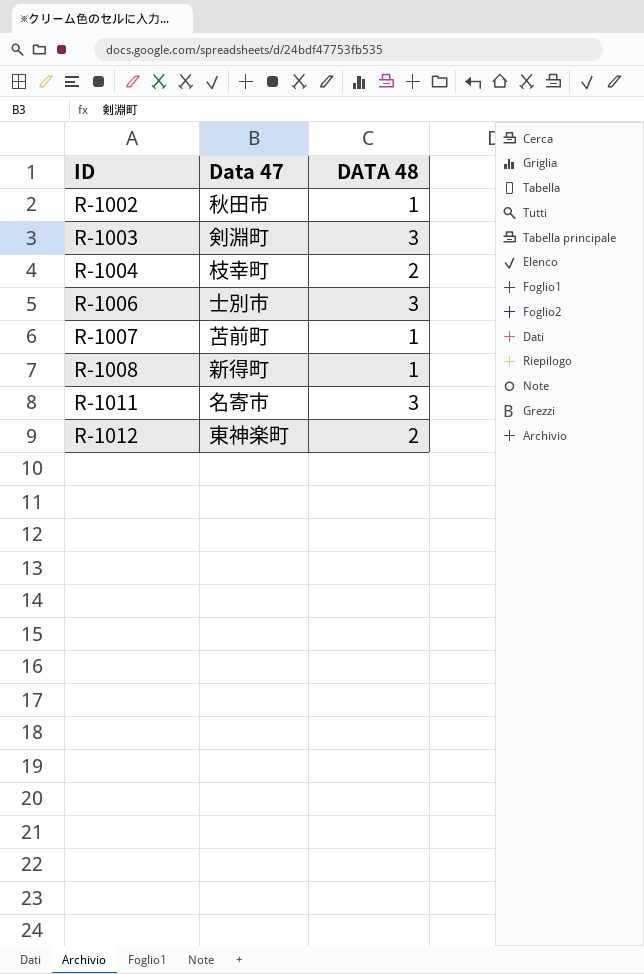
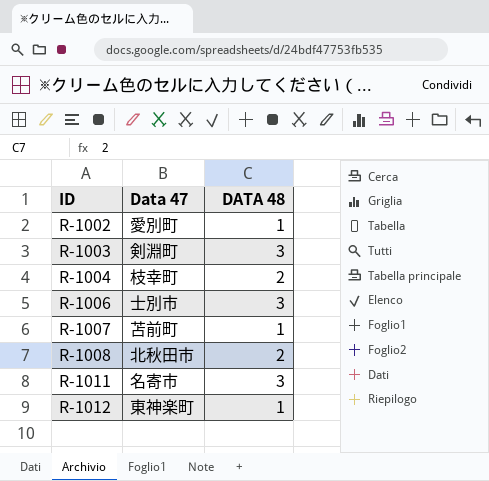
R-1002 | Data 47: 秋田市 -> 愛別町
R-1008 | Data 47: 新得町 -> 北秋田市
R-1008 | DATA 48: 1 -> 2
R-1012 | DATA 48: 2 -> 1

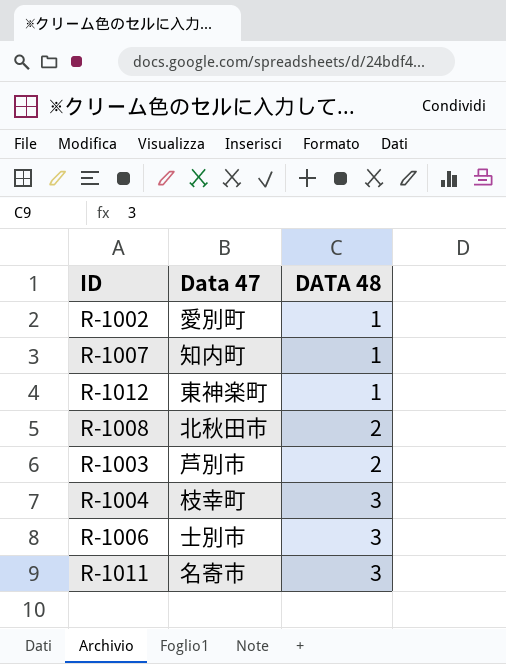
row order: ID ascending -> DATA 48 ascending
R-1007 | Data 47: 苫前町 -> 知内町
R-1003 | Data 47: 剣淵町 -> 芦別市
R-1003 | DATA 48: 3 -> 2
R-1004 | DATA 48: 2 -> 3

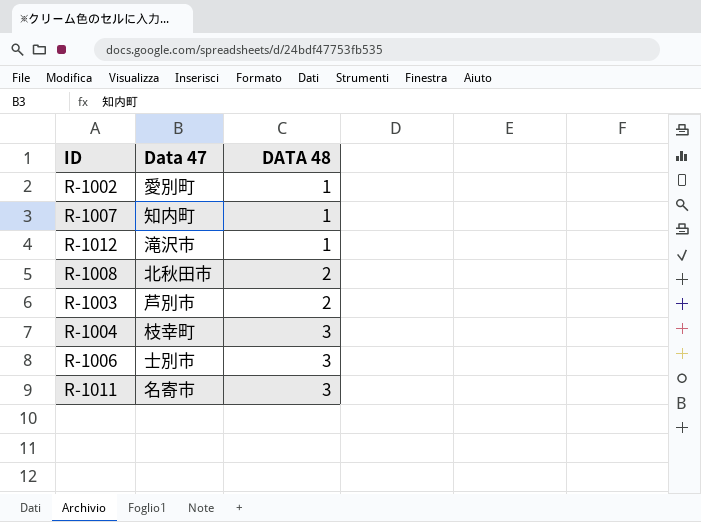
R-1012 | Data 47: 東神楽町 -> 滝沢市

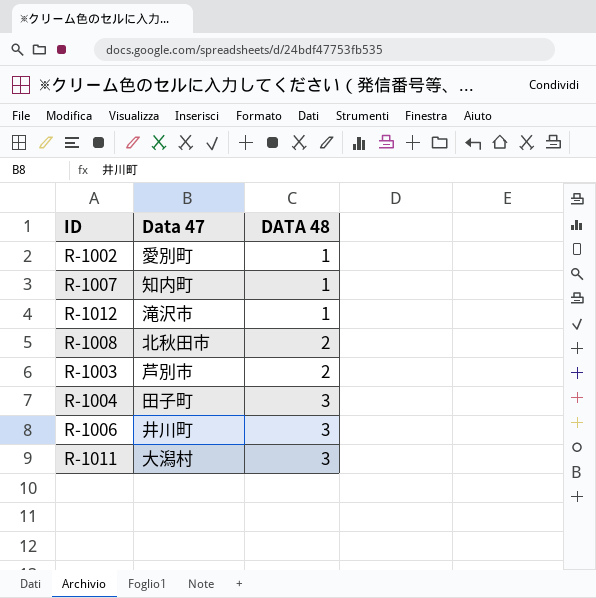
R-1004 | Data 47: 枝幸町 -> 田子町
R-1006 | Data 47: 士別市 -> 井川町
R-1011 | Data 47: 名寄市 -> 大潟村

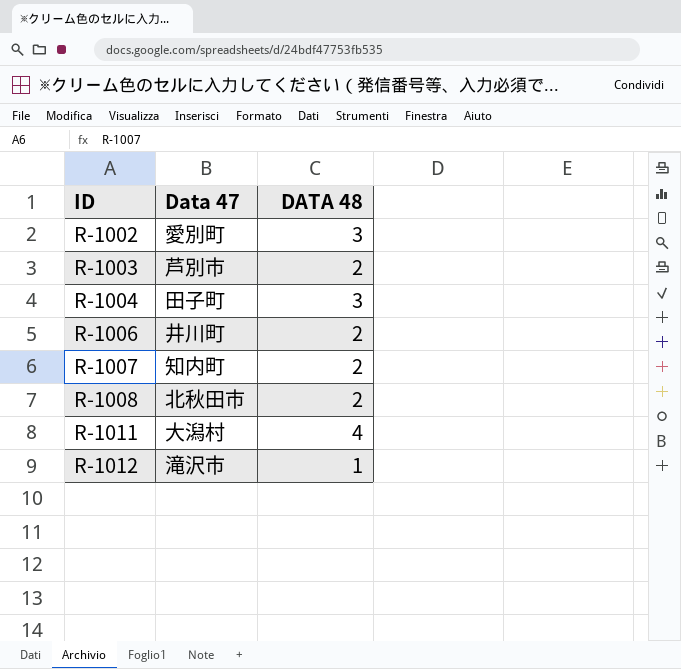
row order: DATA 48 ascending -> ID ascending
R-1002 | DATA 48: 1 -> 3
R-1006 | DATA 48: 3 -> 2
R-1007 | DATA 48: 1 -> 2
R-1011 | DATA 48: 3 -> 4

